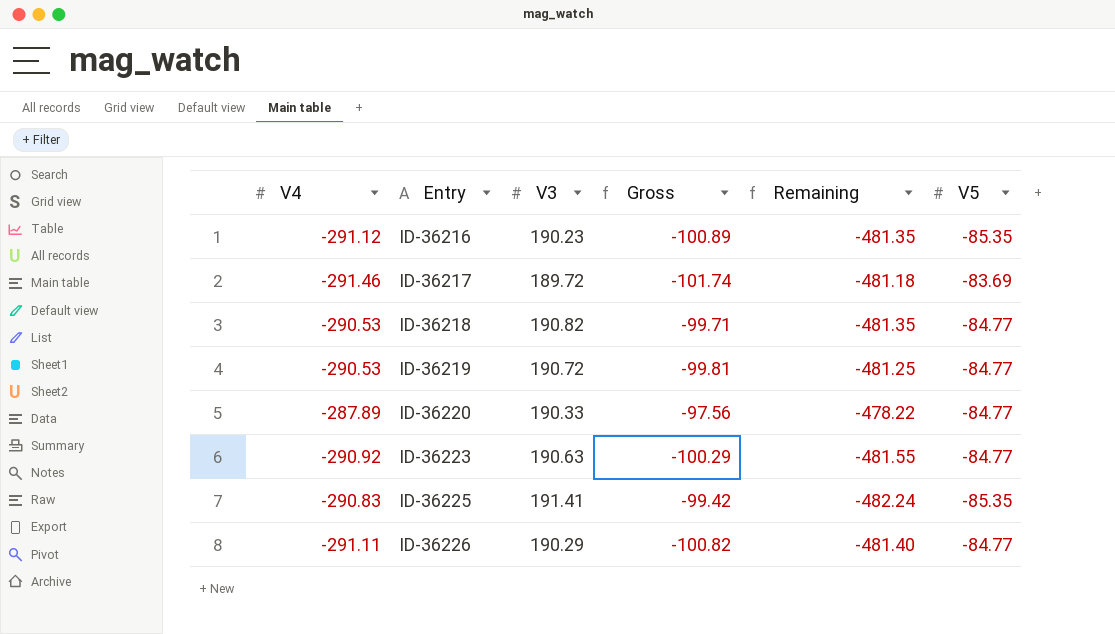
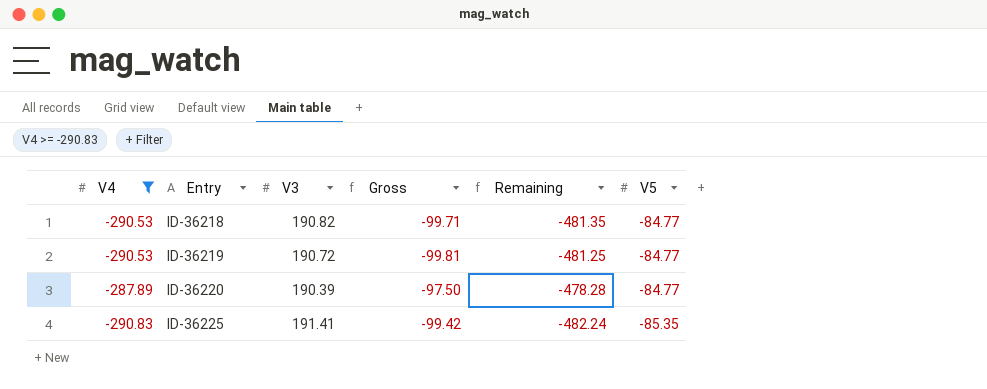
filter: none -> V4 >= -290.83
ID-36220 | V3: 190.33 -> 190.39
ID-36220 | Gross: -97.56 -> -97.50
ID-36220 | Remaining: -478.22 -> -478.28

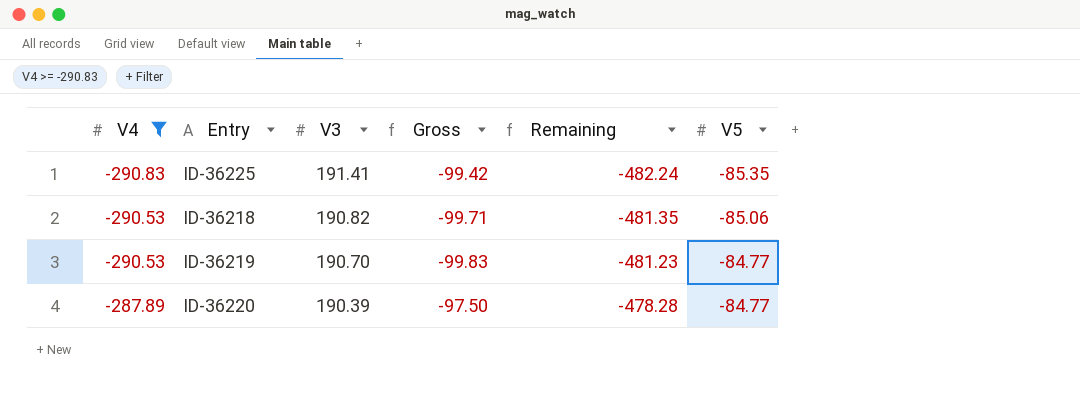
row order: Entry ascending -> V4 ascending
ID-36218 | V5: -84.77 -> -85.06
ID-36219 | V3: 190.72 -> 190.70
ID-36219 | Gross: -99.81 -> -99.83
ID-36219 | Remaining: -481.25 -> -481.23

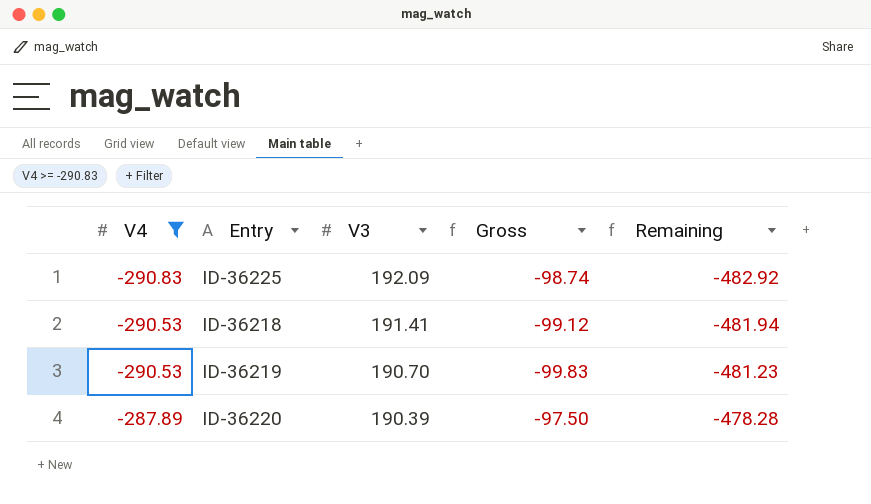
column V5 | position: 6 -> none
ID-36225 | V3: 191.41 -> 192.09
ID-36225 | Gross: -99.42 -> -98.74
ID-36225 | Remaining: -482.24 -> -482.92
ID-36218 | V3: 190.82 -> 191.41
ID-36218 | Gross: -99.71 -> -99.12
ID-36218 | Remaining: -481.35 -> -481.94

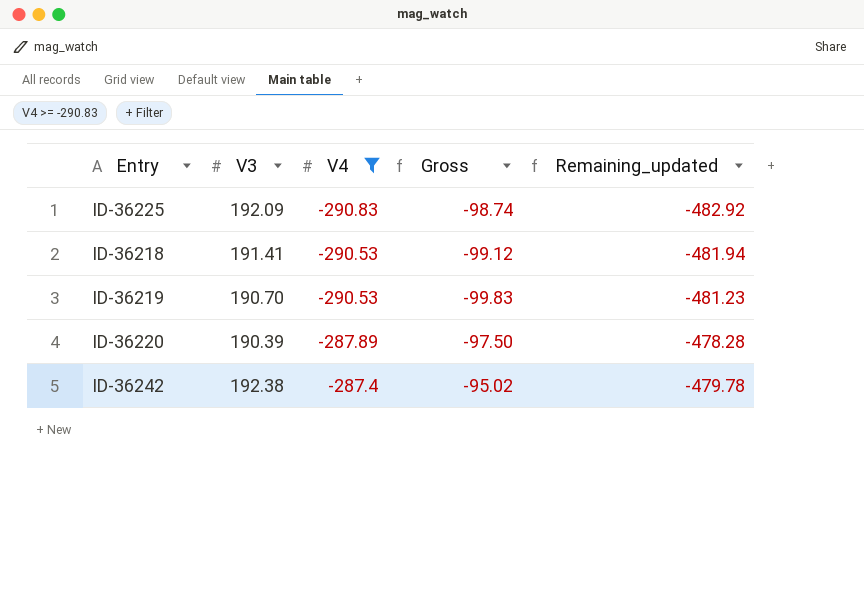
column V4 | position: 1 -> 3
column name: Remaining -> Remaining_updated
row ID-36242: none -> 192.38 | -287.4 | -95.02 | -479.78

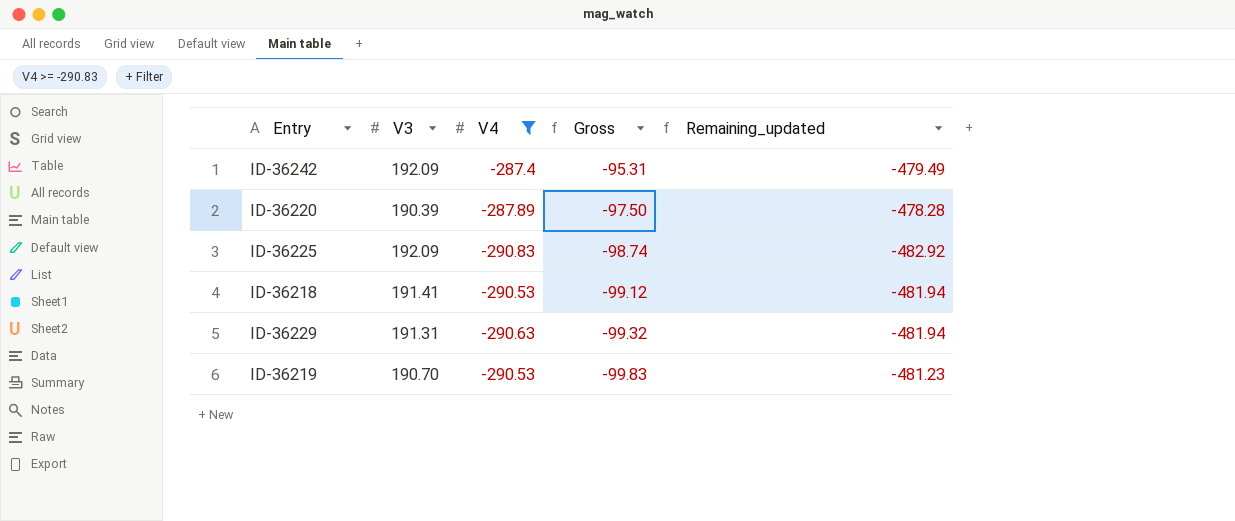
row order: V4 ascending -> Gross descending
ID-36242 | V3: 192.38 -> 192.09
ID-36242 | Gross: -95.02 -> -95.31
ID-36242 | Remaining_updated: -479.78 -> -479.49
row ID-36229: none -> 191.31 | -290.63 | -99.32 | -481.94

